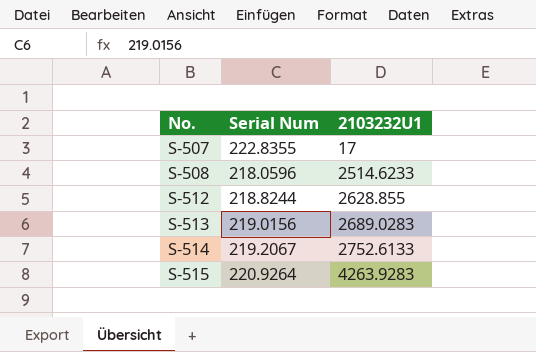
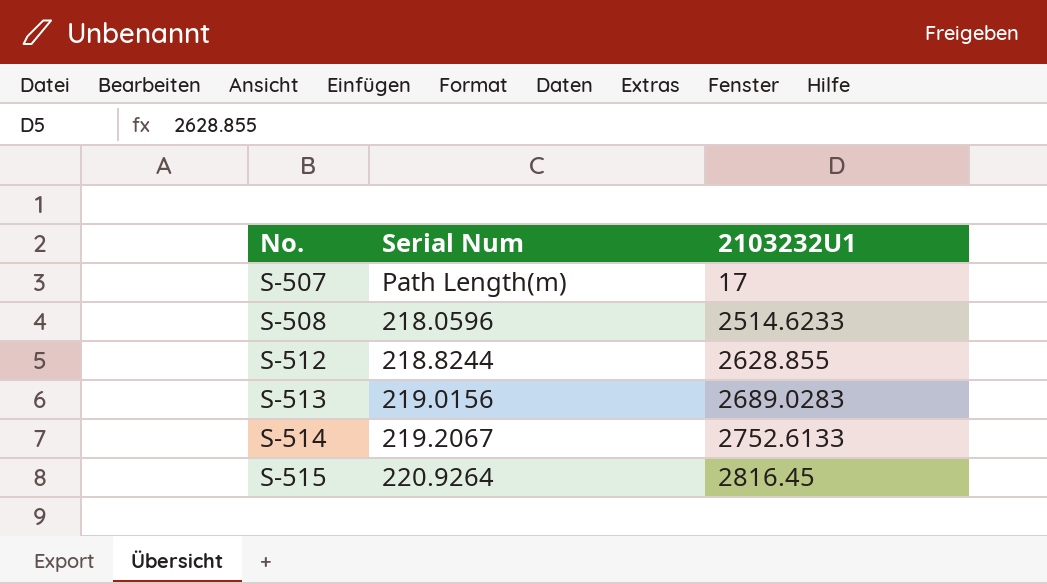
S-507 | Serial Num: 222.8355 -> Path Length(m)
S-515 | 2103232U1: 4263.9283 -> 2816.45

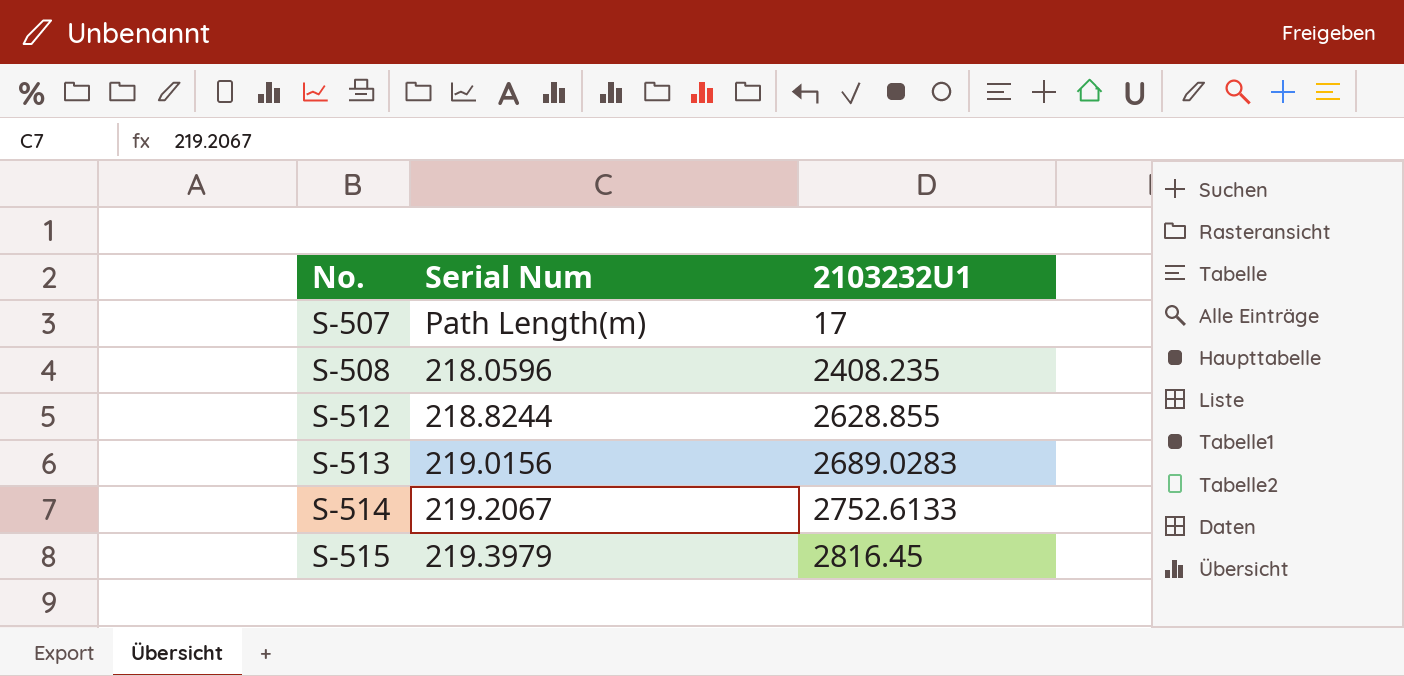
S-508 | 2103232U1: 2514.6233 -> 2408.235
S-515 | Serial Num: 220.9264 -> 219.3979

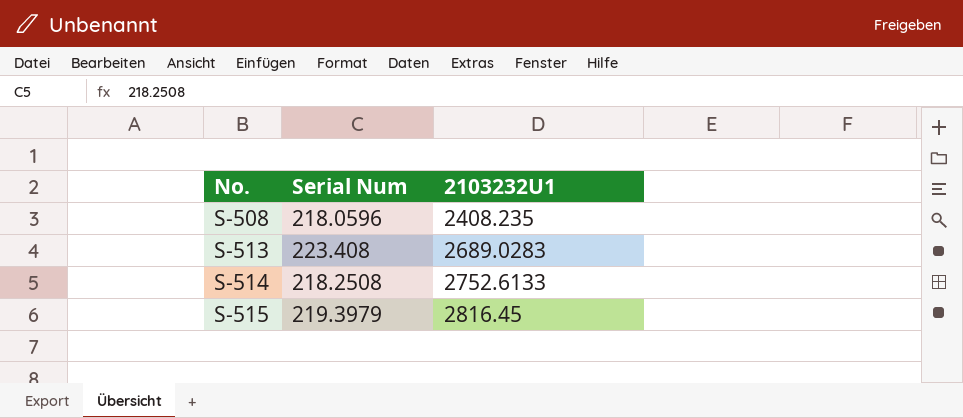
row S-507: Path Length(m) | 17 -> none
row S-512: 218.8244 | 2628.855 -> none
S-513 | Serial Num: 219.0156 -> 223.408
S-514 | Serial Num: 219.2067 -> 218.2508

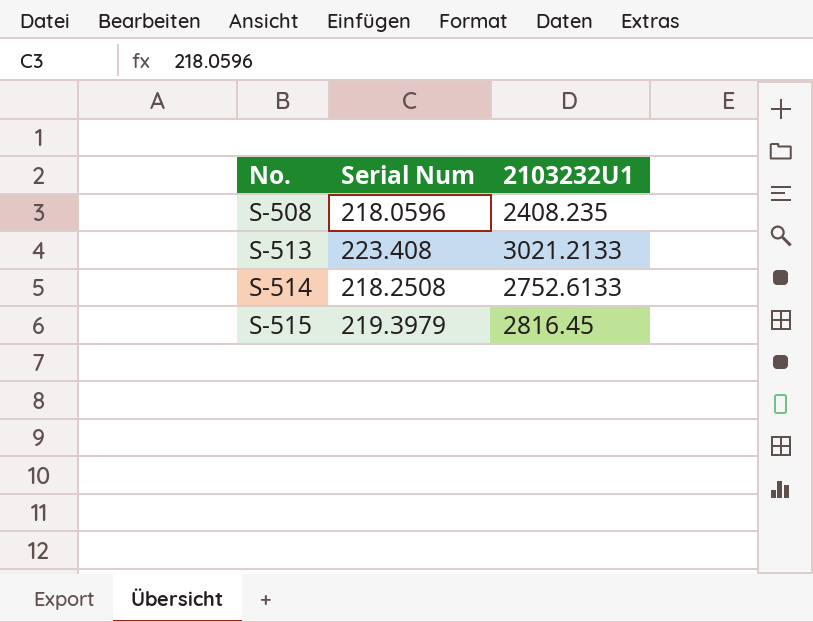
S-513 | 2103232U1: 2689.0283 -> 3021.2133

